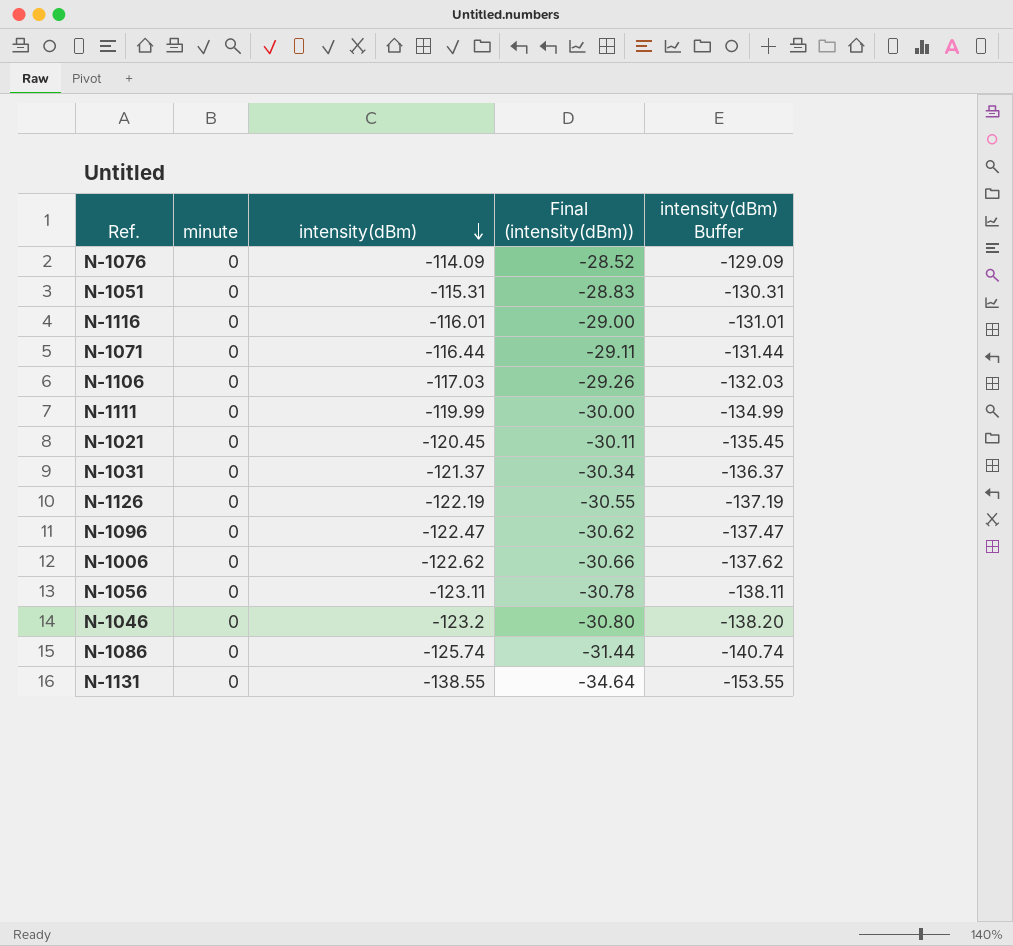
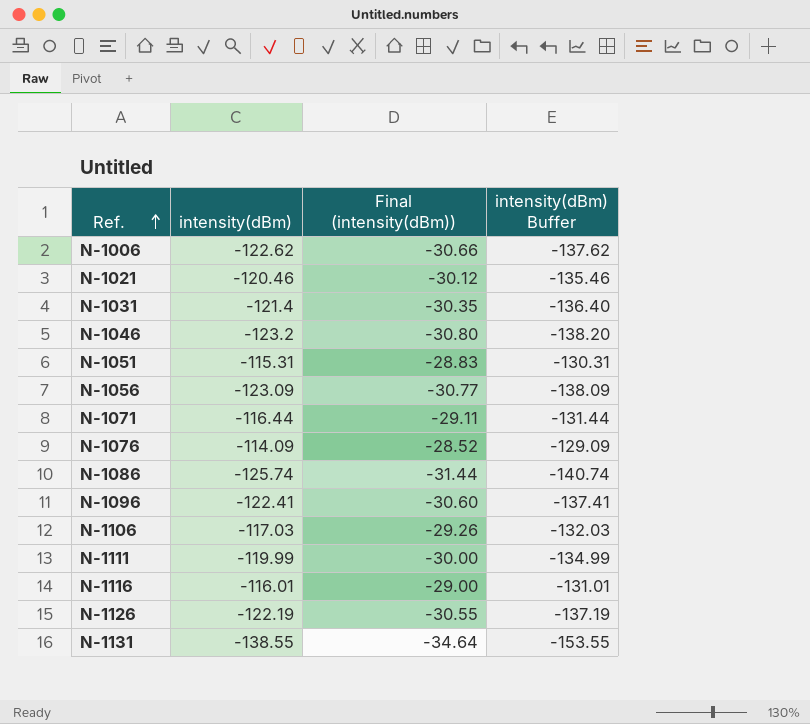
row order: intensity(dBm) descending -> Ref. ascending
column minute | position: 2 -> none
N-1021 | intensity(dBm): -120.45 -> -120.46
N-1021 | Final (intensity(dBm)): -30.11 -> -30.12
N-1021 | intensity(dBm) Buffer: -135.45 -> -135.46
N-1031 | intensity(dBm): -121.37 -> -121.4
N-1031 | Final (intensity(dBm)): -30.34 -> -30.35
N-1031 | intensity(dBm) Buffer: -136.37 -> -136.40
N-1056 | intensity(dBm): -123.11 -> -123.09
N-1056 | Final (intensity(dBm)): -30.78 -> -30.77
N-1056 | intensity(dBm) Buffer: -138.11 -> -138.09
N-1096 | intensity(dBm): -122.47 -> -122.41
N-1096 | Final (intensity(dBm)): -30.62 -> -30.60
N-1096 | intensity(dBm) Buffer: -137.47 -> -137.41

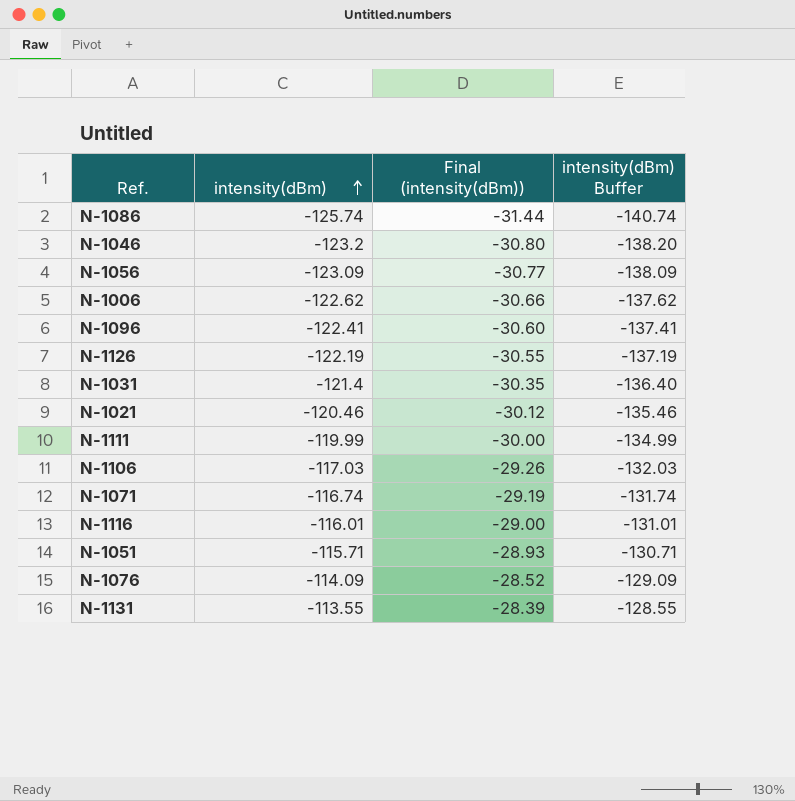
row order: Ref. ascending -> intensity(dBm) ascending
N-1071 | intensity(dBm): -116.44 -> -116.74
N-1071 | Final (intensity(dBm)): -29.11 -> -29.19
N-1071 | intensity(dBm) Buffer: -131.44 -> -131.74
N-1051 | intensity(dBm): -115.31 -> -115.71
N-1051 | Final (intensity(dBm)): -28.83 -> -28.93
N-1051 | intensity(dBm) Buffer: -130.31 -> -130.71
N-1131 | intensity(dBm): -138.55 -> -113.55
N-1131 | Final (intensity(dBm)): -34.64 -> -28.39
N-1131 | intensity(dBm) Buffer: -153.55 -> -128.55

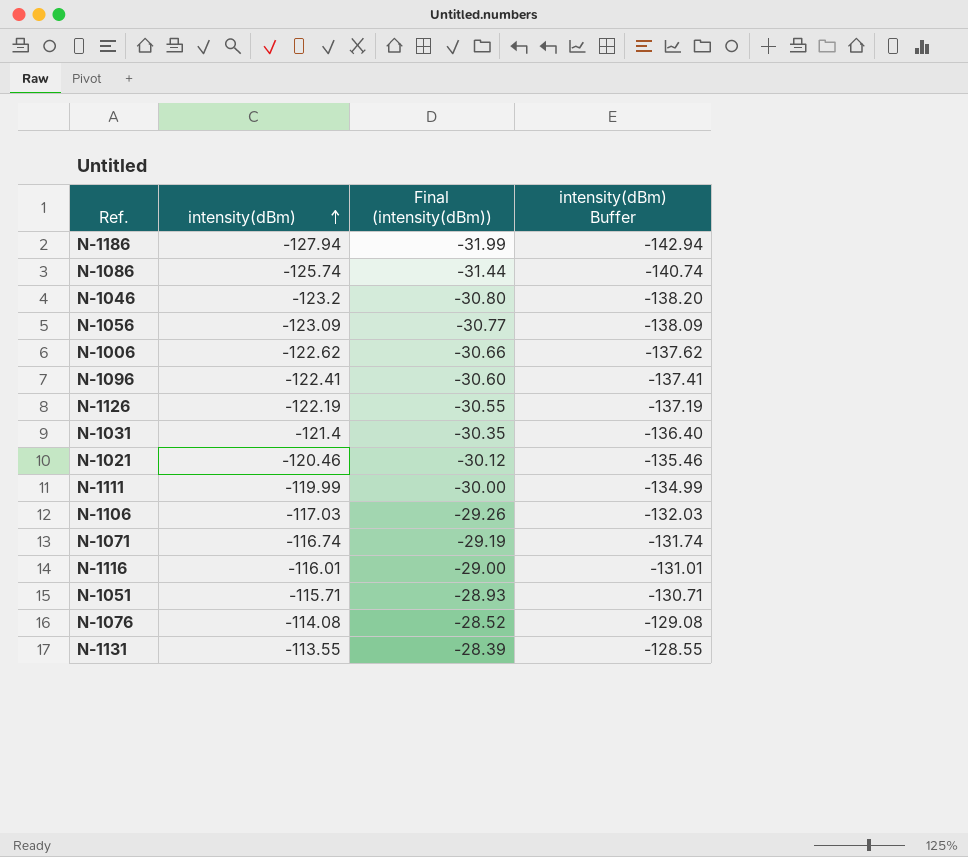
row N-1186: none -> -127.94 | -31.99 | -142.94
N-1076 | intensity(dBm): -114.09 -> -114.08
N-1076 | intensity(dBm) Buffer: -129.09 -> -129.08

